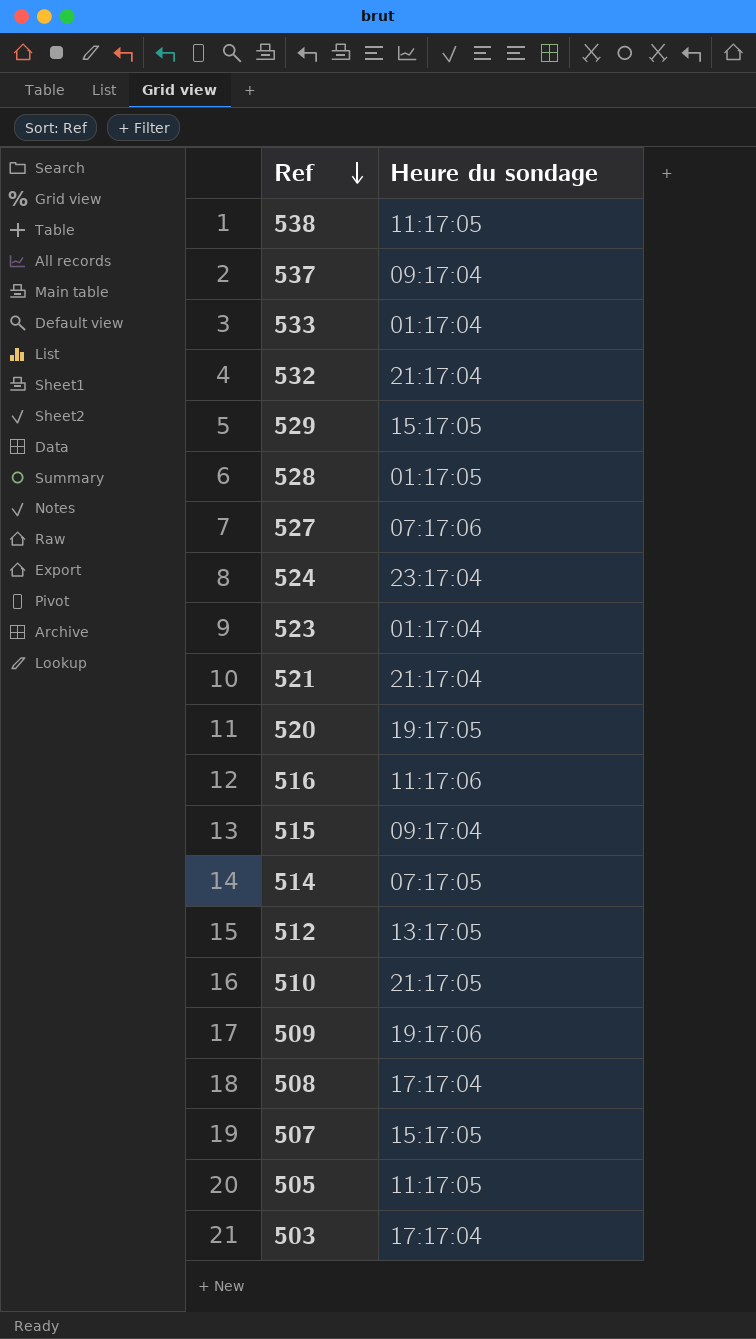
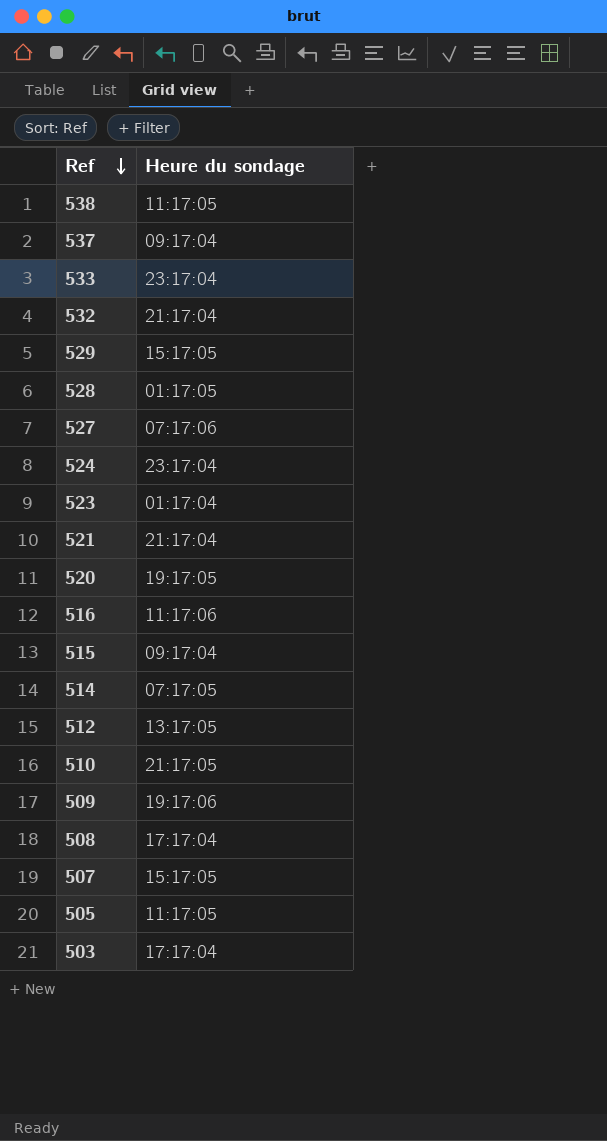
533 | Heure du sondage: 01:17:04 -> 23:17:04

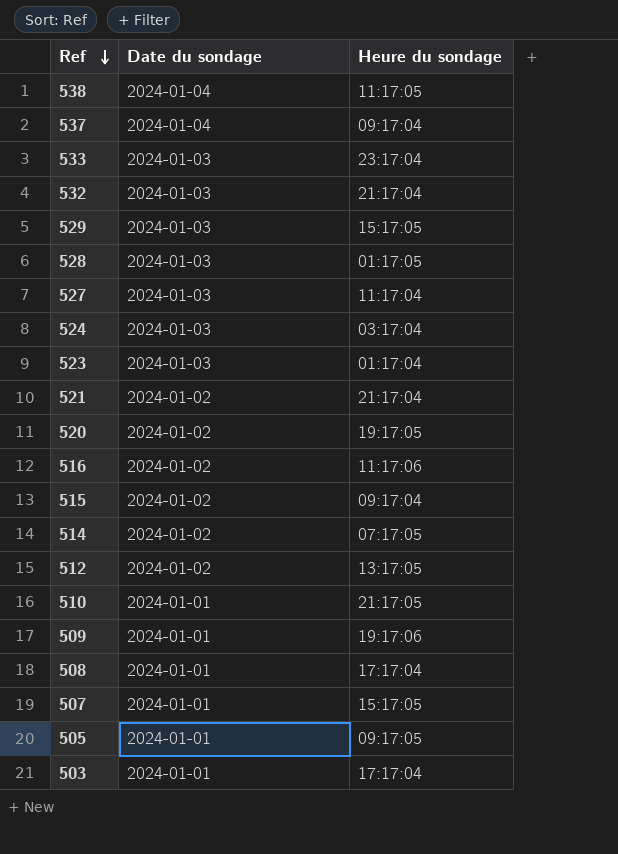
column Date du sondage | position: none -> 2
527 | Heure du sondage: 07:17:06 -> 11:17:04
524 | Heure du sondage: 23:17:04 -> 03:17:04
505 | Heure du sondage: 11:17:05 -> 09:17:05

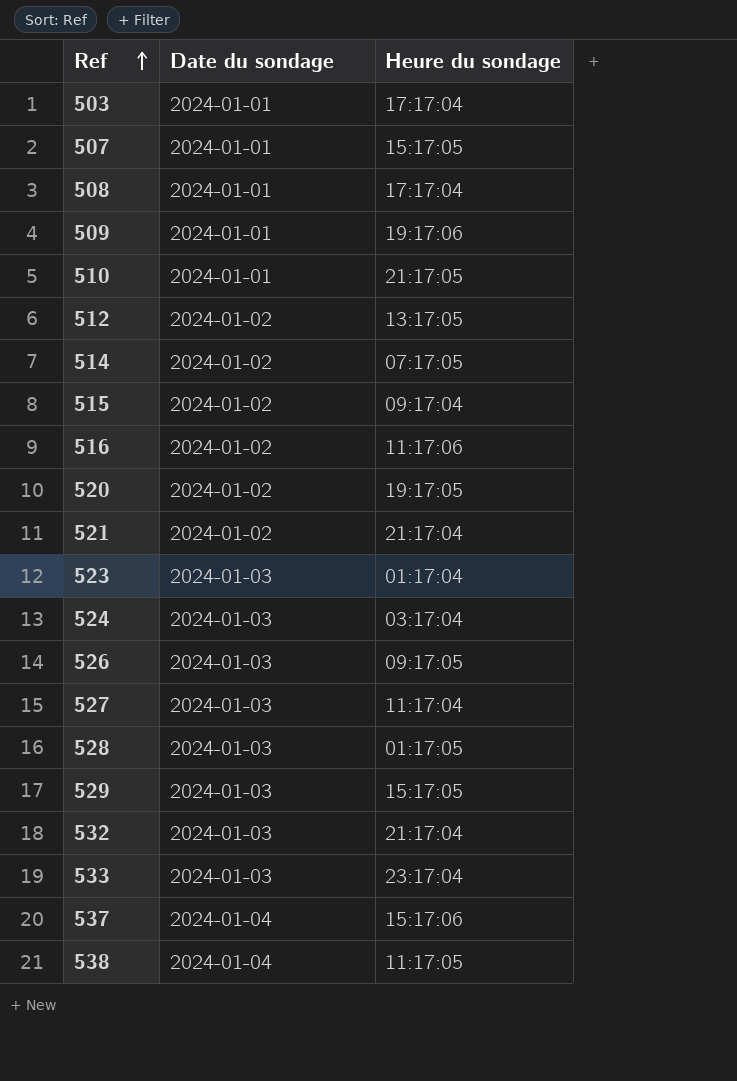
row order: Ref descending -> Ref ascending
row 505: 2024-01-01 | 09:17:05 -> none
row 526: none -> 2024-01-03 | 09:17:05
537 | Heure du sondage: 09:17:04 -> 15:17:06

